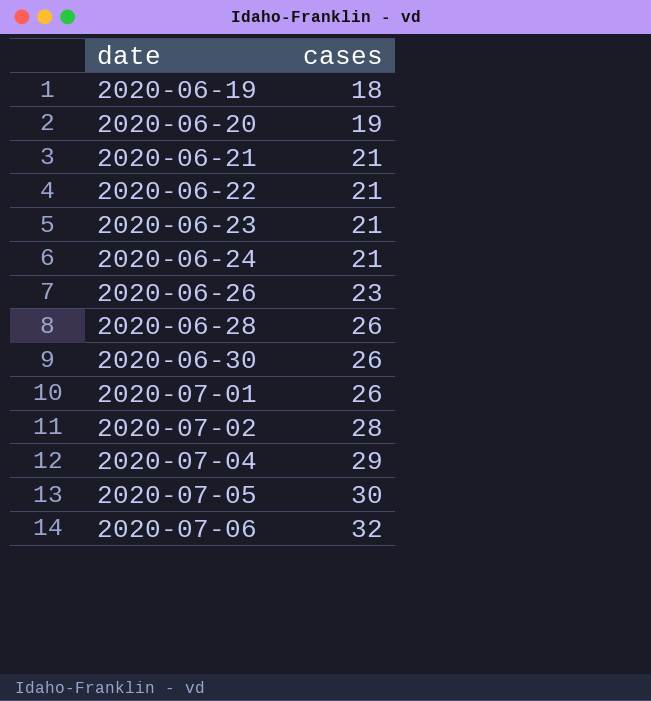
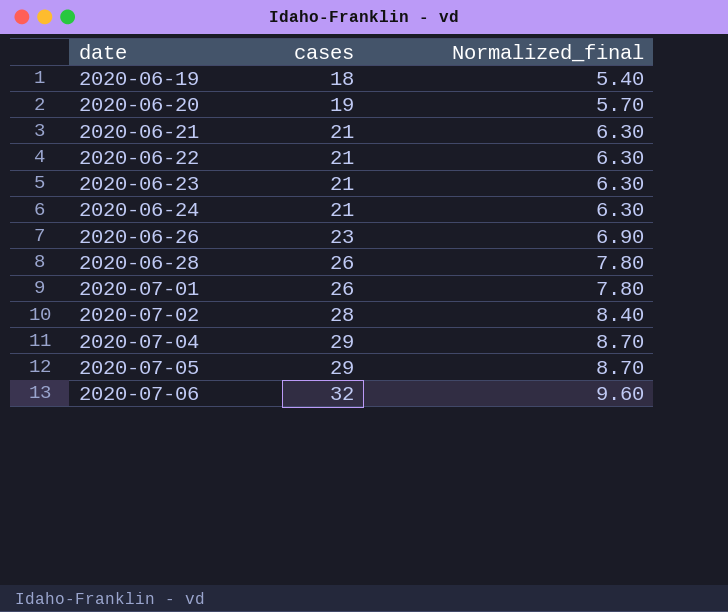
column Normalized_final | formula: none -> [cases] * 0.3
row 2020-06-30: 26 -> none
2020-07-05 | cases: 30 -> 29

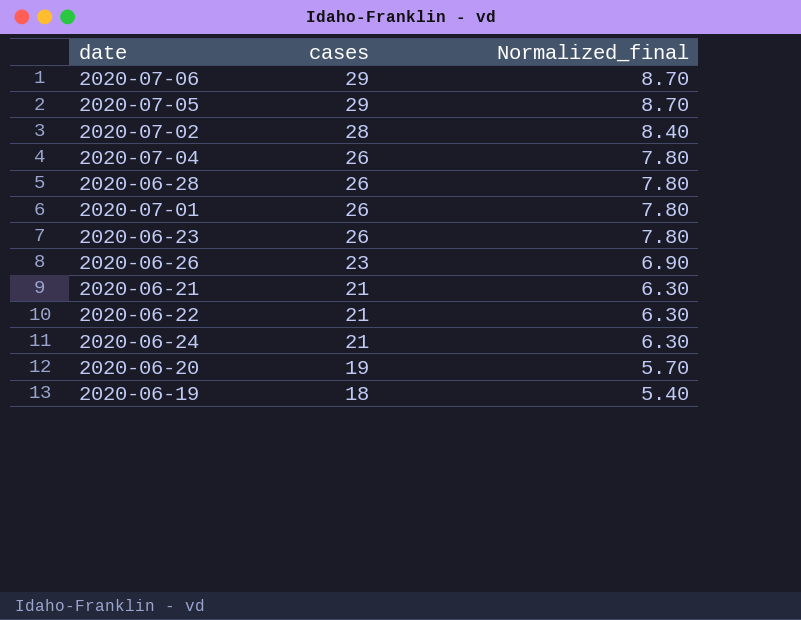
row order: date ascending -> cases descending
2020-07-06 | cases: 32 -> 29
2020-07-06 | Normalized_final: 9.60 -> 8.70
2020-07-04 | cases: 29 -> 26
2020-07-04 | Normalized_final: 8.70 -> 7.80
2020-06-23 | cases: 21 -> 26
2020-06-23 | Normalized_final: 6.30 -> 7.80

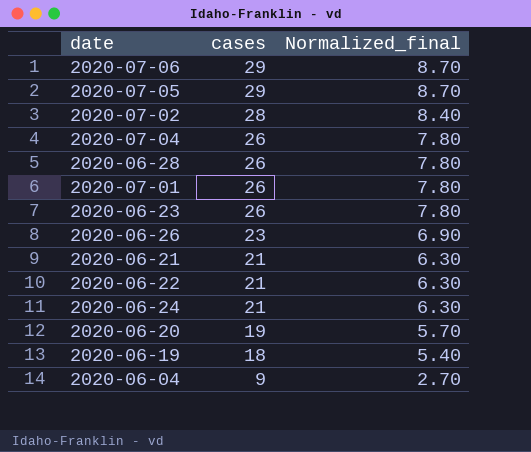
row 2020-06-04: none -> 9 | 2.70

